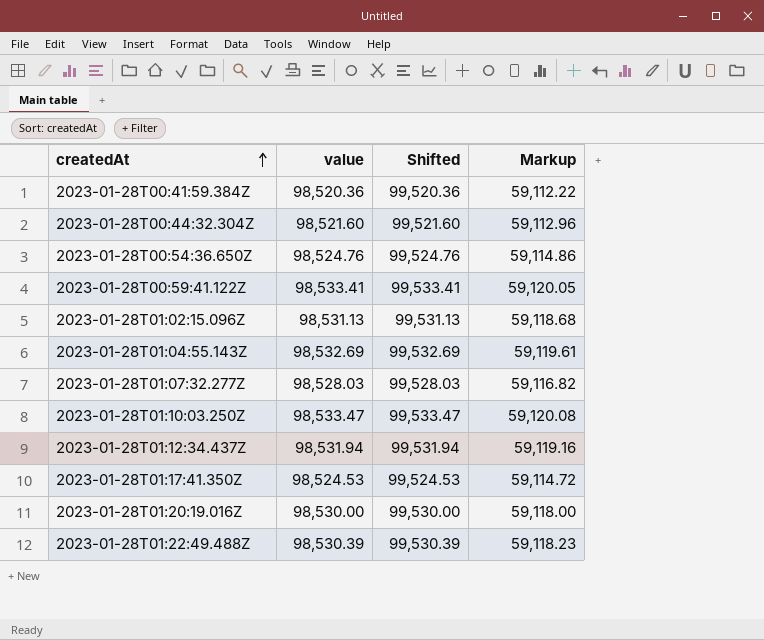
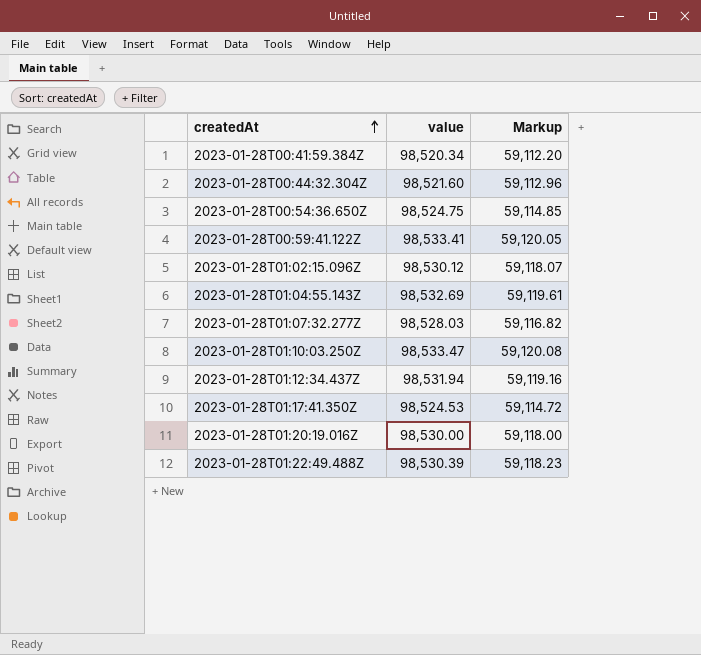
column Shifted | formula: [value] + 1000 -> none
2023-01-28T00:41:59.384Z | value: 98,520.36 -> 98,520.34
2023-01-28T00:41:59.384Z | Markup: 59,112.22 -> 59,112.20
2023-01-28T00:54:36.650Z | value: 98,524.76 -> 98,524.75
2023-01-28T00:54:36.650Z | Markup: 59,114.86 -> 59,114.85
2023-01-28T01:02:15.096Z | value: 98,531.13 -> 98,530.12
2023-01-28T01:02:15.096Z | Markup: 59,118.68 -> 59,118.07

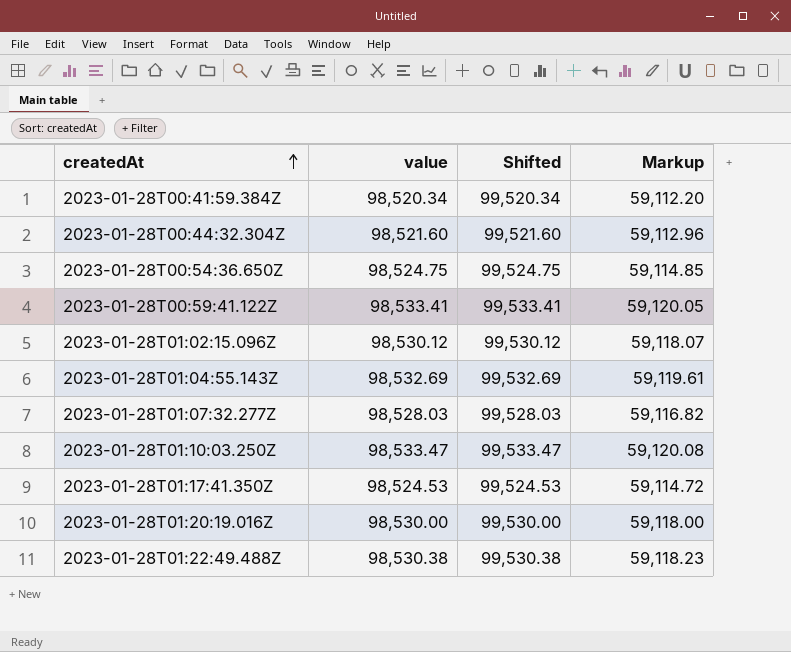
column Shifted | formula: none -> [value] + 1000
row 2023-01-28T01:12:34.437Z: 98,531.94 | 59,119.16 -> none
2023-01-28T01:22:49.488Z | value: 98,530.39 -> 98,530.38

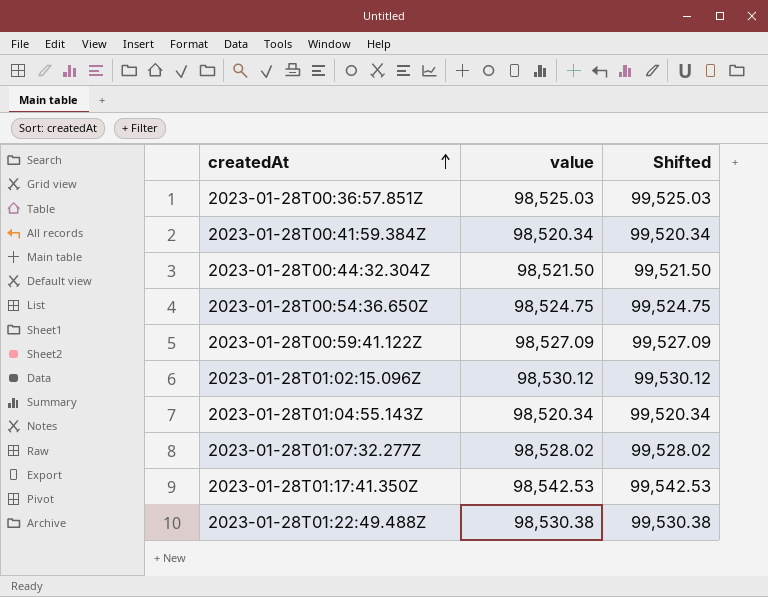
column Markup | formula: [value] * 0.6 -> none
row 2023-01-28T01:10:03.250Z: 98,533.47 | 99,533.47 | 59,120.08 -> none
row 2023-01-28T01:20:19.016Z: 98,530.00 | 99,530.00 | 59,118.00 -> none
row 2023-01-28T00:36:57.851Z: none -> 98,525.03 | 99,525.03
2023-01-28T00:44:32.304Z | value: 98,521.60 -> 98,521.50
2023-01-28T00:44:32.304Z | Shifted: 99,521.60 -> 99,521.50
2023-01-28T00:59:41.122Z | value: 98,533.41 -> 98,527.09
2023-01-28T00:59:41.122Z | Shifted: 99,533.41 -> 99,527.09
2023-01-28T01:04:55.143Z | value: 98,532.69 -> 98,520.34
2023-01-28T01:04:55.143Z | Shifted: 99,532.69 -> 99,520.34
2023-01-28T01:07:32.277Z | value: 98,528.03 -> 98,528.02
2023-01-28T01:07:32.277Z | Shifted: 99,528.03 -> 99,528.02
2023-01-28T01:17:41.350Z | value: 98,524.53 -> 98,542.53
2023-01-28T01:17:41.350Z | Shifted: 99,524.53 -> 99,542.53

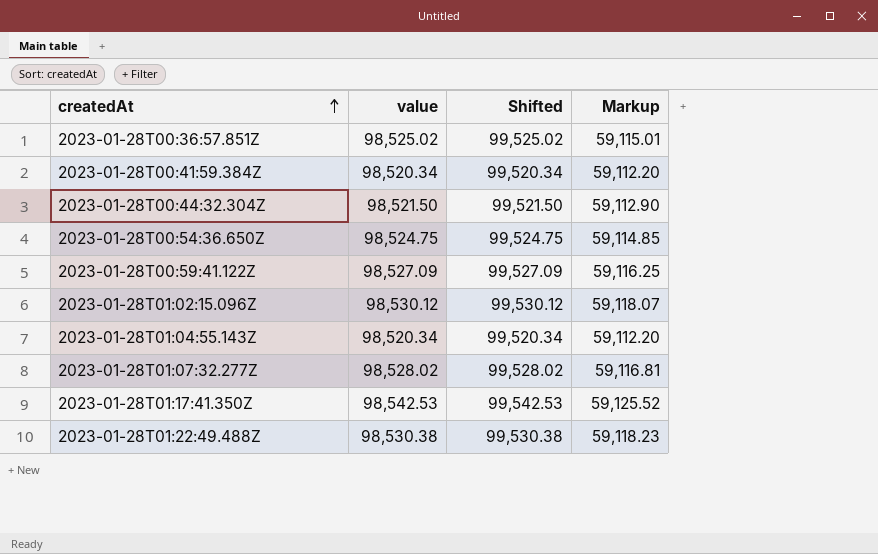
column Markup | formula: none -> [value] * 0.6
2023-01-28T00:36:57.851Z | value: 98,525.03 -> 98,525.02
2023-01-28T00:36:57.851Z | Shifted: 99,525.03 -> 99,525.02

